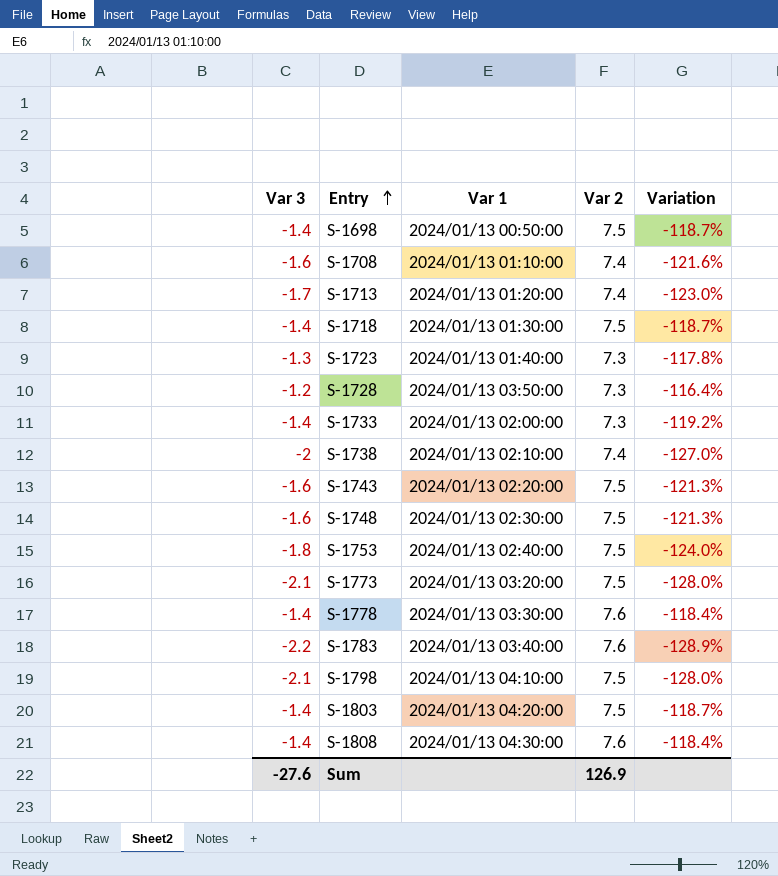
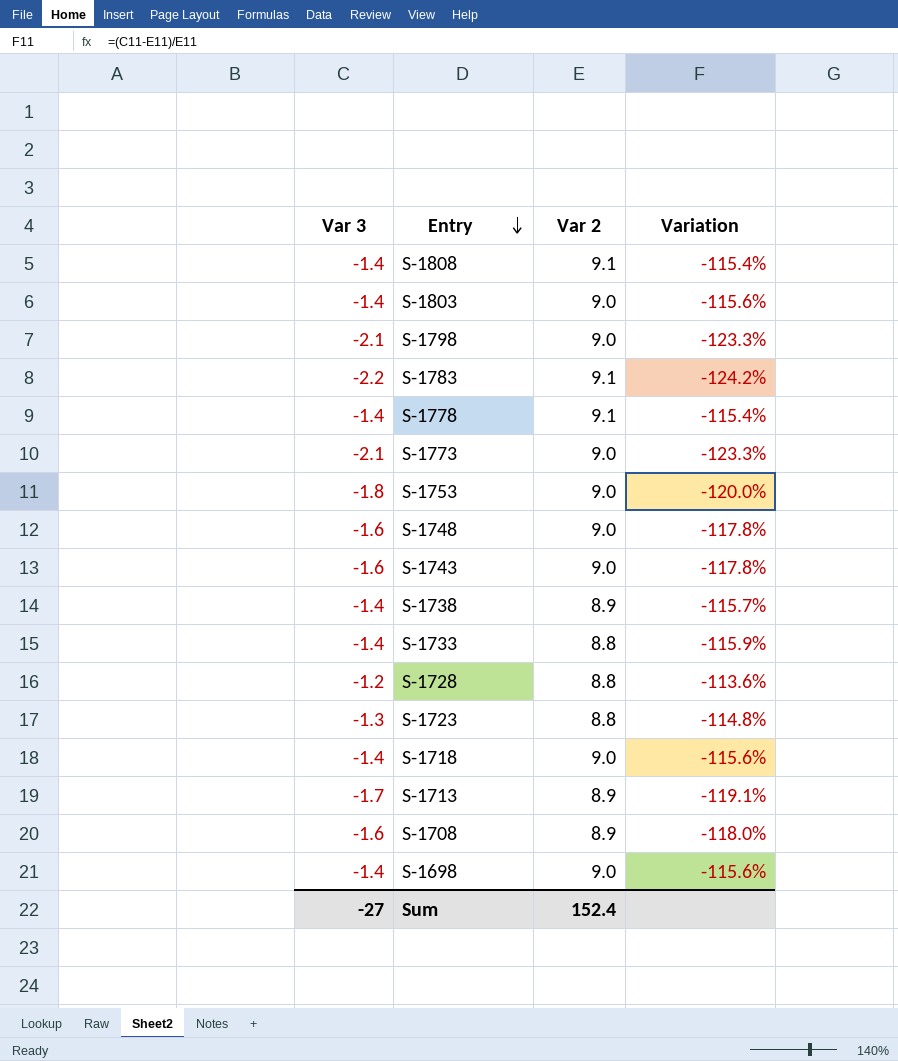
row order: Entry ascending -> Entry descending
column Var 1 | position: 3 -> none
S-1808 | Var 2: 7.6 -> 9.1
S-1808 | Variation: -118.4% -> -115.4%
S-1803 | Var 2: 7.5 -> 9.0
S-1803 | Variation: -118.7% -> -115.6%
S-1798 | Var 2: 7.5 -> 9.0
S-1798 | Variation: -128.0% -> -123.3%
S-1783 | Var 2: 7.6 -> 9.1
S-1783 | Variation: -128.9% -> -124.2%
S-1778 | Var 2: 7.6 -> 9.1
S-1778 | Variation: -118.4% -> -115.4%
S-1773 | Var 2: 7.5 -> 9.0
S-1773 | Variation: -128.0% -> -123.3%
S-1753 | Var 2: 7.5 -> 9.0
S-1753 | Variation: -124.0% -> -120.0%
S-1748 | Var 2: 7.5 -> 9.0
S-1748 | Variation: -121.3% -> -117.8%
S-1743 | Var 2: 7.5 -> 9.0
S-1743 | Variation: -121.3% -> -117.8%
S-1738 | Var 3: -2 -> -1.4
S-1738 | Var 2: 7.4 -> 8.9
S-1738 | Variation: -127.0% -> -115.7%
S-1733 | Var 2: 7.3 -> 8.8
S-1733 | Variation: -119.2% -> -115.9%
S-1728 | Var 2: 7.3 -> 8.8
S-1728 | Variation: -116.4% -> -113.6%
S-1723 | Var 2: 7.3 -> 8.8
S-1723 | Variation: -117.8% -> -114.8%
S-1718 | Var 2: 7.5 -> 9.0
S-1718 | Variation: -118.7% -> -115.6%
S-1713 | Var 2: 7.4 -> 8.9
S-1713 | Variation: -123.0% -> -119.1%
S-1708 | Var 2: 7.4 -> 8.9
S-1708 | Variation: -121.6% -> -118.0%
S-1698 | Var 2: 7.5 -> 9.0
S-1698 | Variation: -118.7% -> -115.6%
Sum | Var 3: -27.6 -> -27
Sum | Var 2: 126.9 -> 152.4

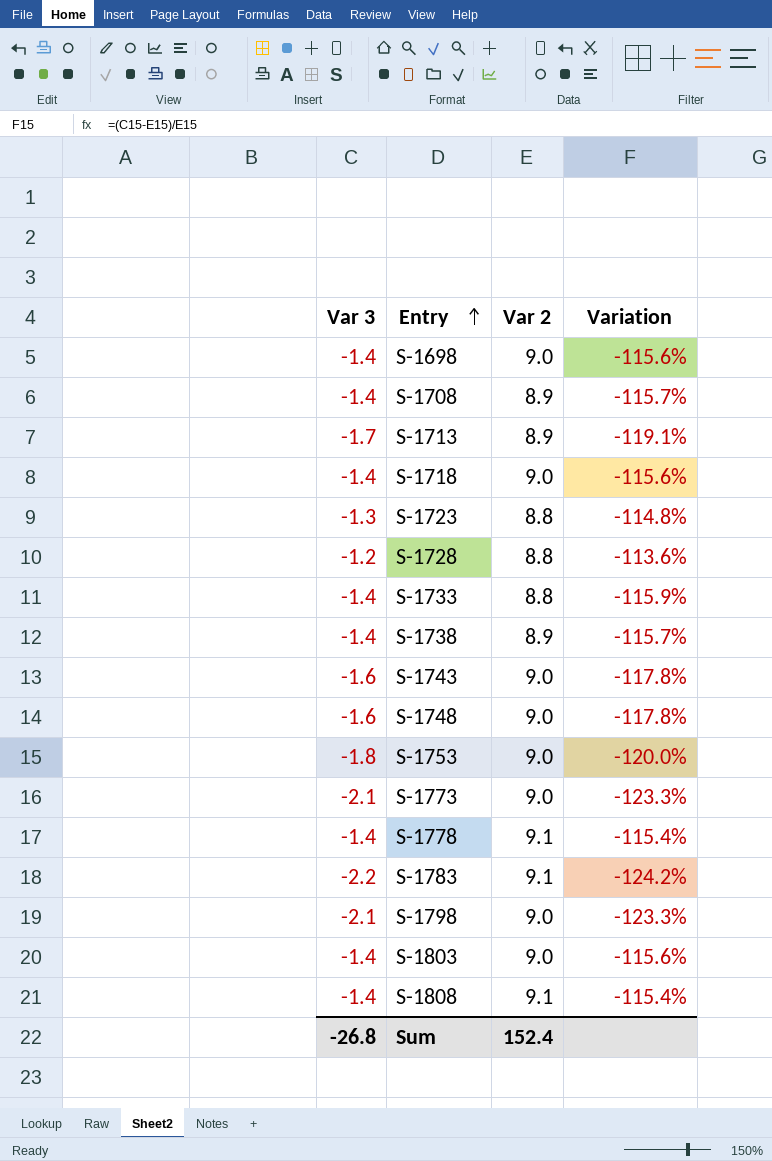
row order: Entry descending -> Entry ascending
S-1708 | Var 3: -1.6 -> -1.4
S-1708 | Variation: -118.0% -> -115.7%
Sum | Var 3: -27 -> -26.8

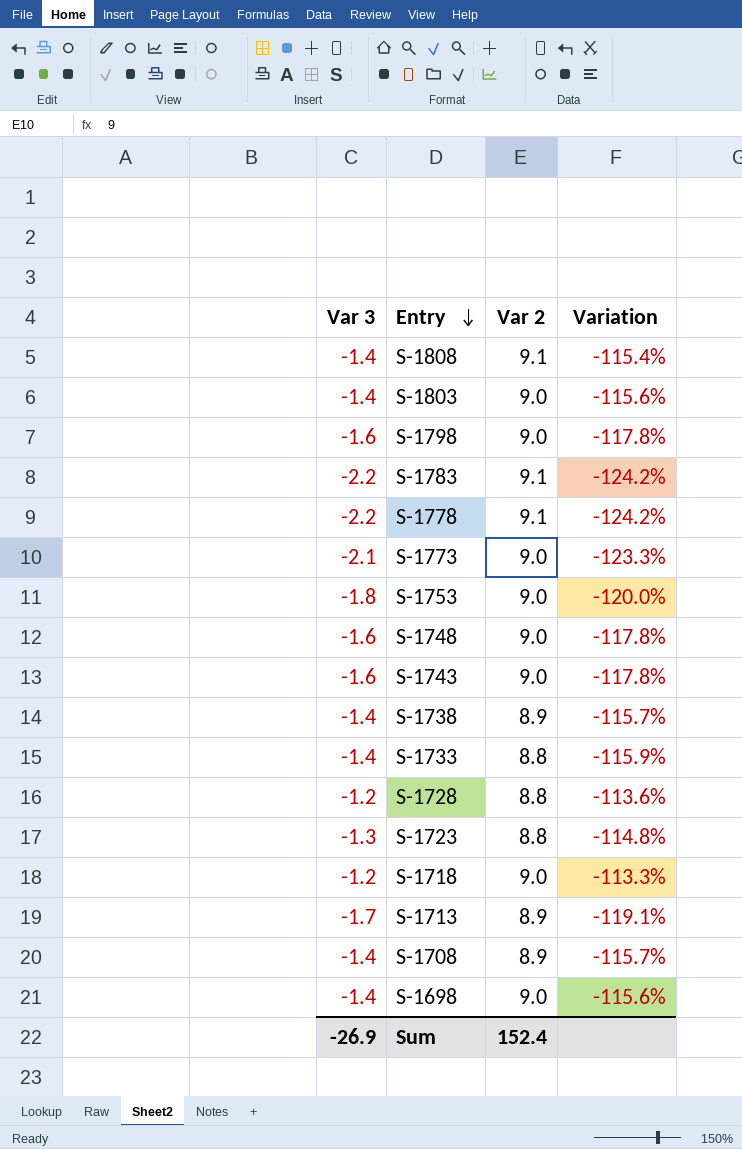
row order: Entry ascending -> Entry descending
S-1798 | Var 3: -2.1 -> -1.6
S-1798 | Variation: -123.3% -> -117.8%
S-1778 | Var 3: -1.4 -> -2.2
S-1778 | Variation: -115.4% -> -124.2%
S-1718 | Var 3: -1.4 -> -1.2
S-1718 | Variation: -115.6% -> -113.3%
Sum | Var 3: -26.8 -> -26.9

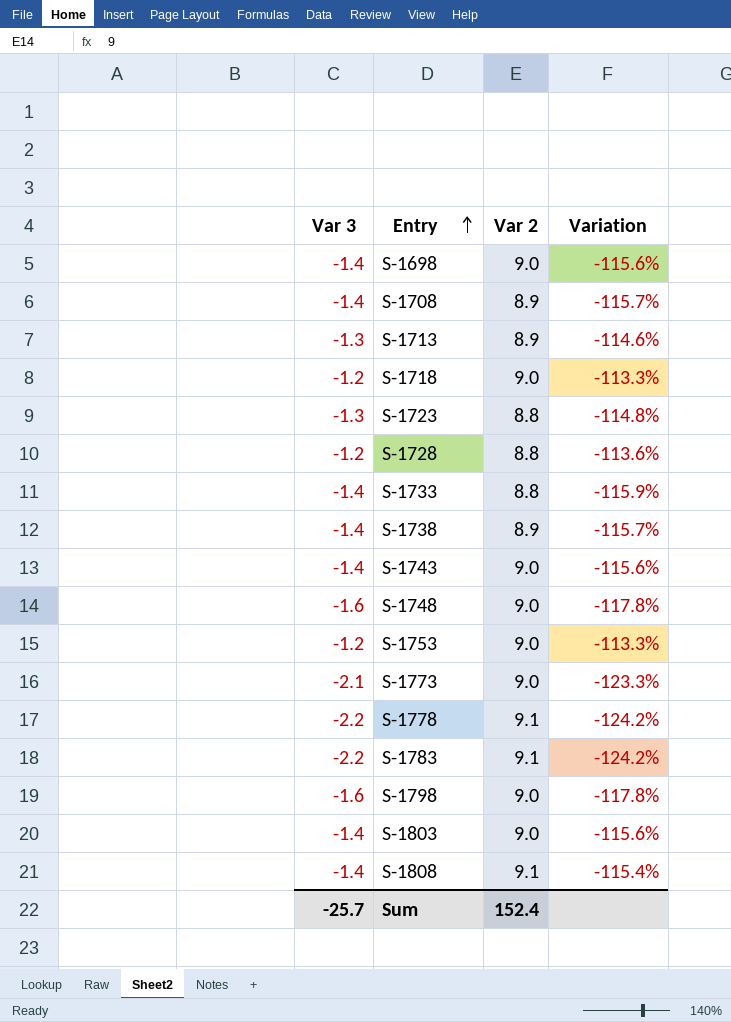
row order: Entry descending -> Entry ascending
S-1713 | Var 3: -1.7 -> -1.3
S-1713 | Variation: -119.1% -> -114.6%
S-1743 | Var 3: -1.6 -> -1.4
S-1743 | Variation: -117.8% -> -115.6%
S-1753 | Var 3: -1.8 -> -1.2
S-1753 | Variation: -120.0% -> -113.3%
Sum | Var 3: -26.9 -> -25.7

